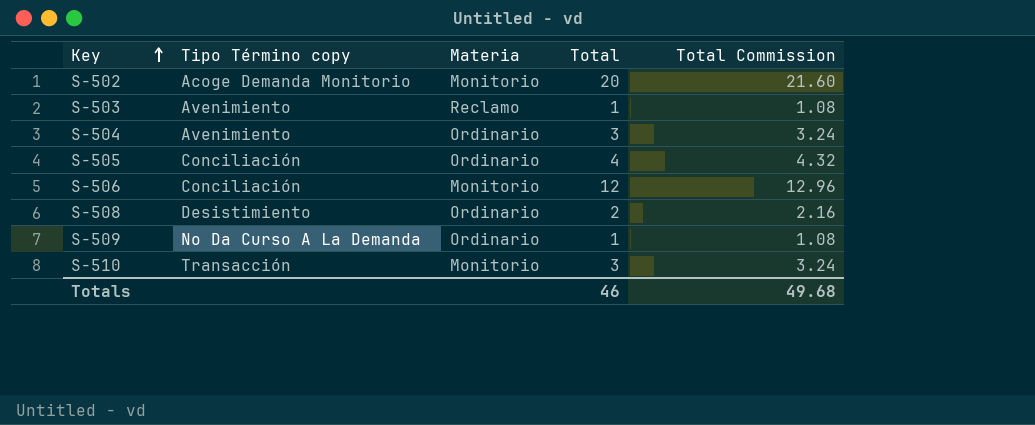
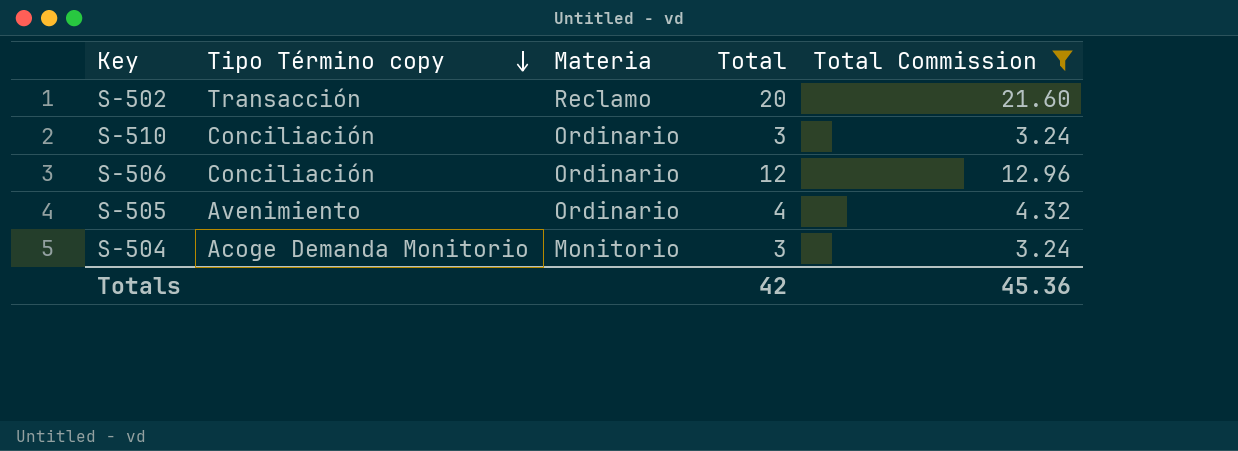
filter: none -> Total Commission >= 3.24
row order: Key ascending -> Tipo Término copy descending
S-502 | Tipo Término copy: Acoge Demanda Monitorio -> Transacción
S-502 | Materia: Monitorio -> Reclamo
S-510 | Tipo Término copy: Transacción -> Conciliación
S-510 | Materia: Monitorio -> Ordinario
S-506 | Materia: Monitorio -> Ordinario
S-505 | Tipo Término copy: Conciliación -> Avenimiento
S-504 | Tipo Término copy: Avenimiento -> Acoge Demanda Monitorio
S-504 | Materia: Ordinario -> Monitorio
Totals | Total: 46 -> 42
Totals | Total Commission: 49.68 -> 45.36

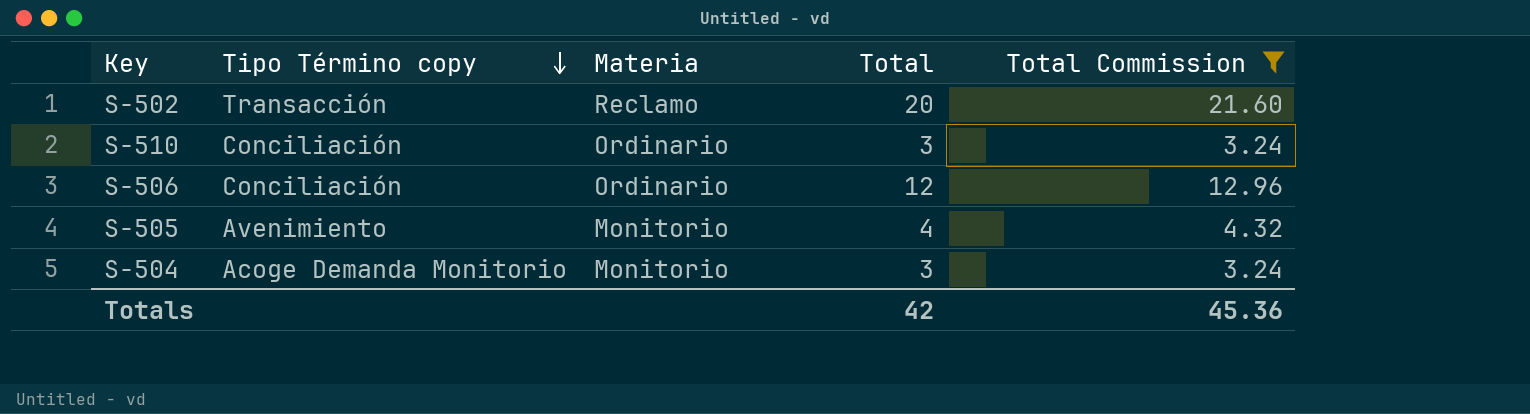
S-505 | Materia: Ordinario -> Monitorio

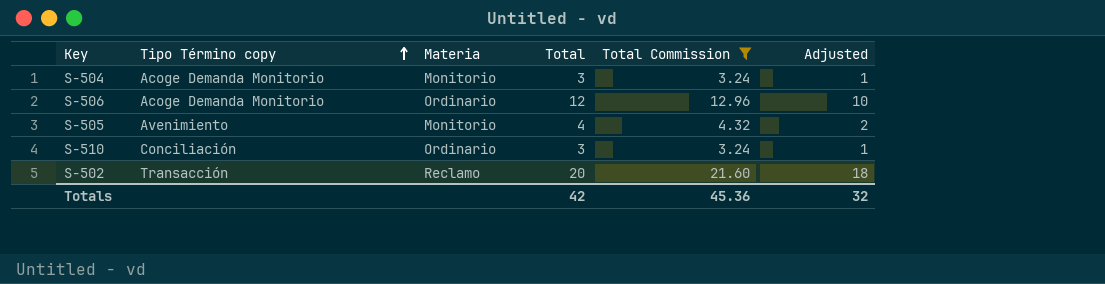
row order: Tipo Término copy descending -> Tipo Término copy ascending
column Adjusted | formula: none -> [Total] - 2
S-506 | Tipo Término copy: Conciliación -> Acoge Demanda Monitorio

